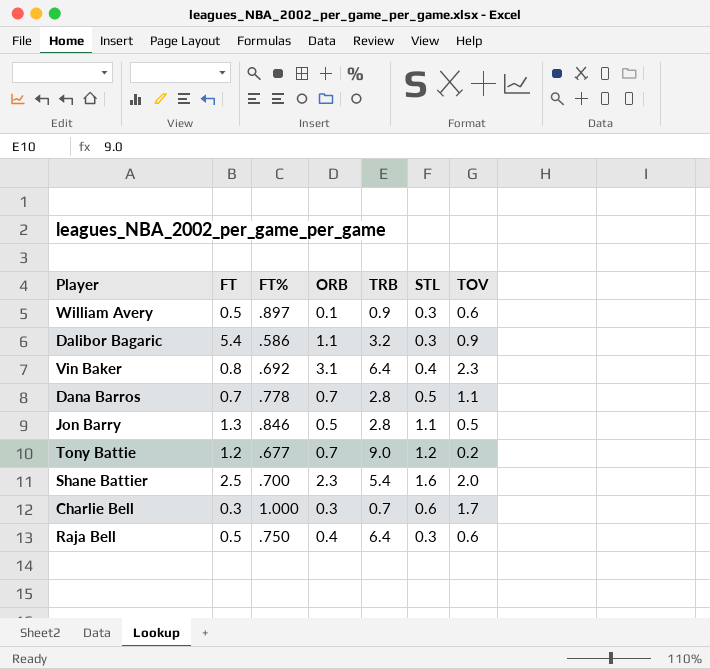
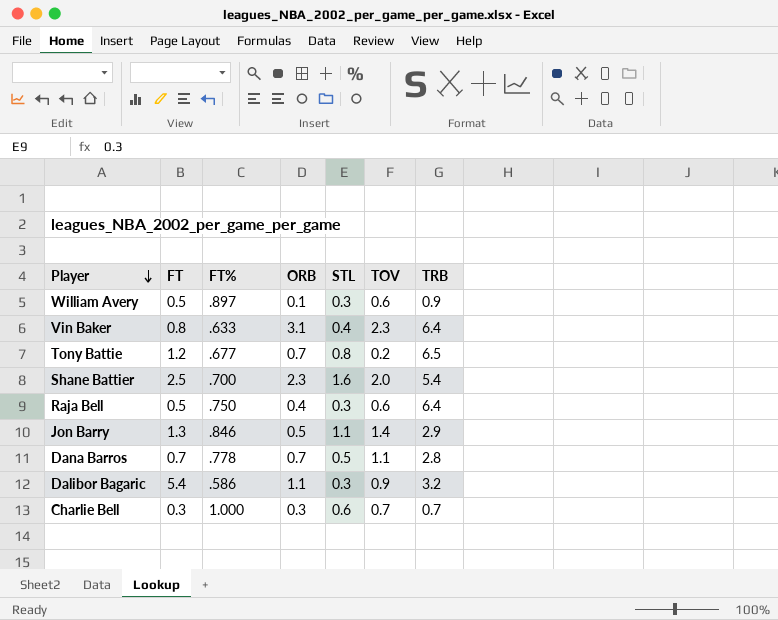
row order: none -> Player descending
column TRB | position: 5 -> 7
Vin Baker | FT%: .692 -> .633
Tony Battie | STL: 1.2 -> 0.8
Tony Battie | TRB: 9.0 -> 6.5
Jon Barry | TOV: 0.5 -> 1.4
Jon Barry | TRB: 2.8 -> 2.9
Charlie Bell | TOV: 1.7 -> 0.7

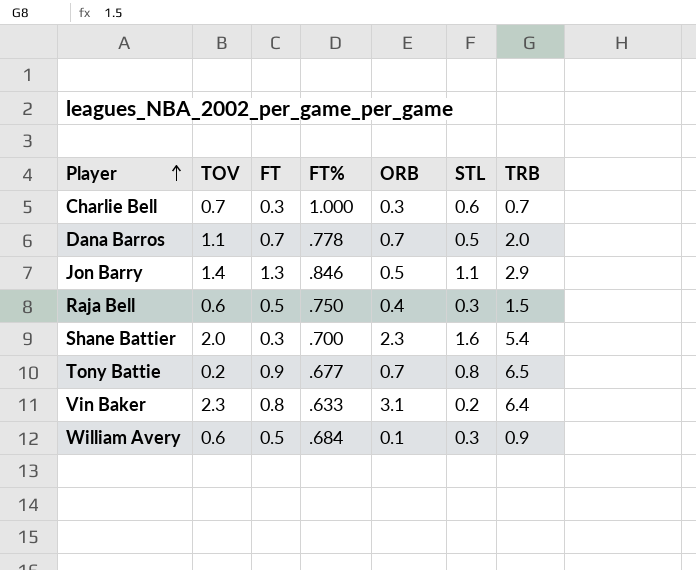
row order: Player descending -> Player ascending
column TOV | position: 6 -> 2
row Dalibor Bagaric: 5.4 | .586 | 1.1 | 0.3 | 0.9 | 3.2 -> none
Dana Barros | TRB: 2.8 -> 2.0
Raja Bell | TRB: 6.4 -> 1.5
Shane Battier | FT: 2.5 -> 0.3
Tony Battie | FT: 1.2 -> 0.9
Vin Baker | STL: 0.4 -> 0.2
William Avery | FT%: .897 -> .684

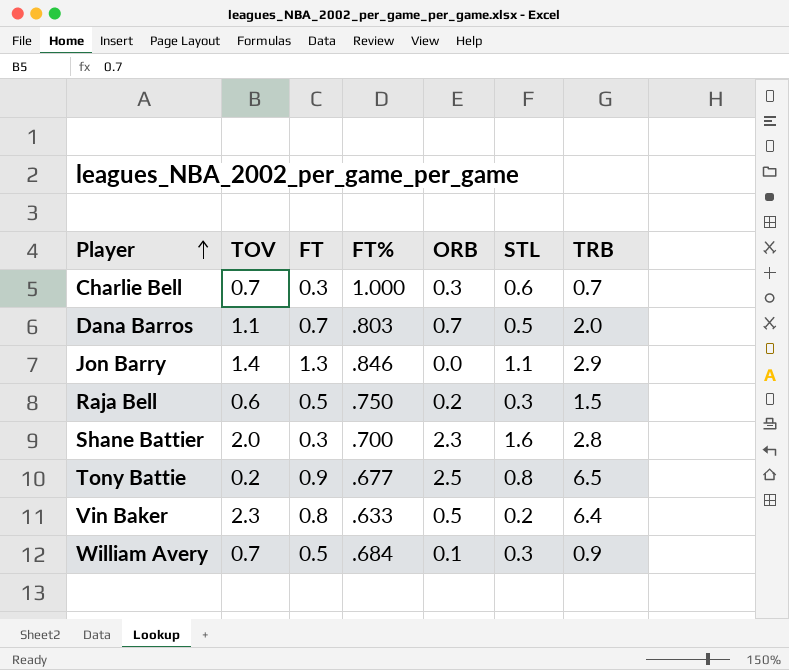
Dana Barros | FT%: .778 -> .803
Jon Barry | ORB: 0.5 -> 0.0
Raja Bell | ORB: 0.4 -> 0.2
Shane Battier | TRB: 5.4 -> 2.8
Tony Battie | ORB: 0.7 -> 2.5
Vin Baker | ORB: 3.1 -> 0.5
William Avery | TOV: 0.6 -> 0.7

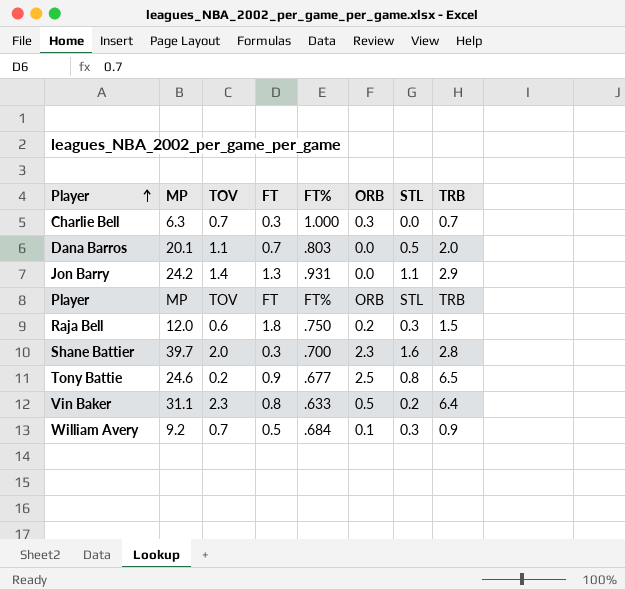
column MP | position: none -> 2
Charlie Bell | STL: 0.6 -> 0.0
Dana Barros | ORB: 0.7 -> 0.0
Jon Barry | FT%: .846 -> .931
row Player: none -> MP | TOV | FT | FT% | ORB | STL | TRB
Raja Bell | FT: 0.5 -> 1.8

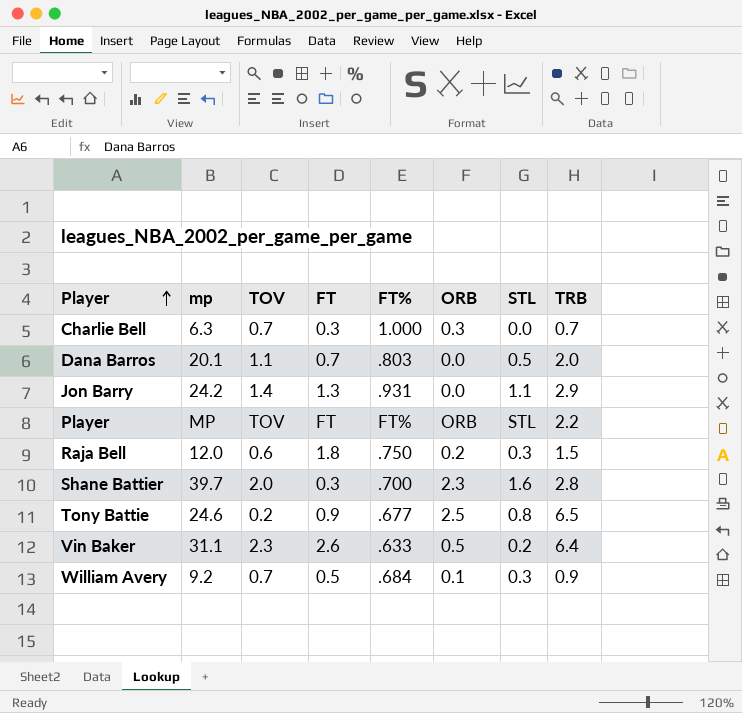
column name: MP -> mp
Player | TRB: TRB -> 2.2
Vin Baker | FT: 0.8 -> 2.6

